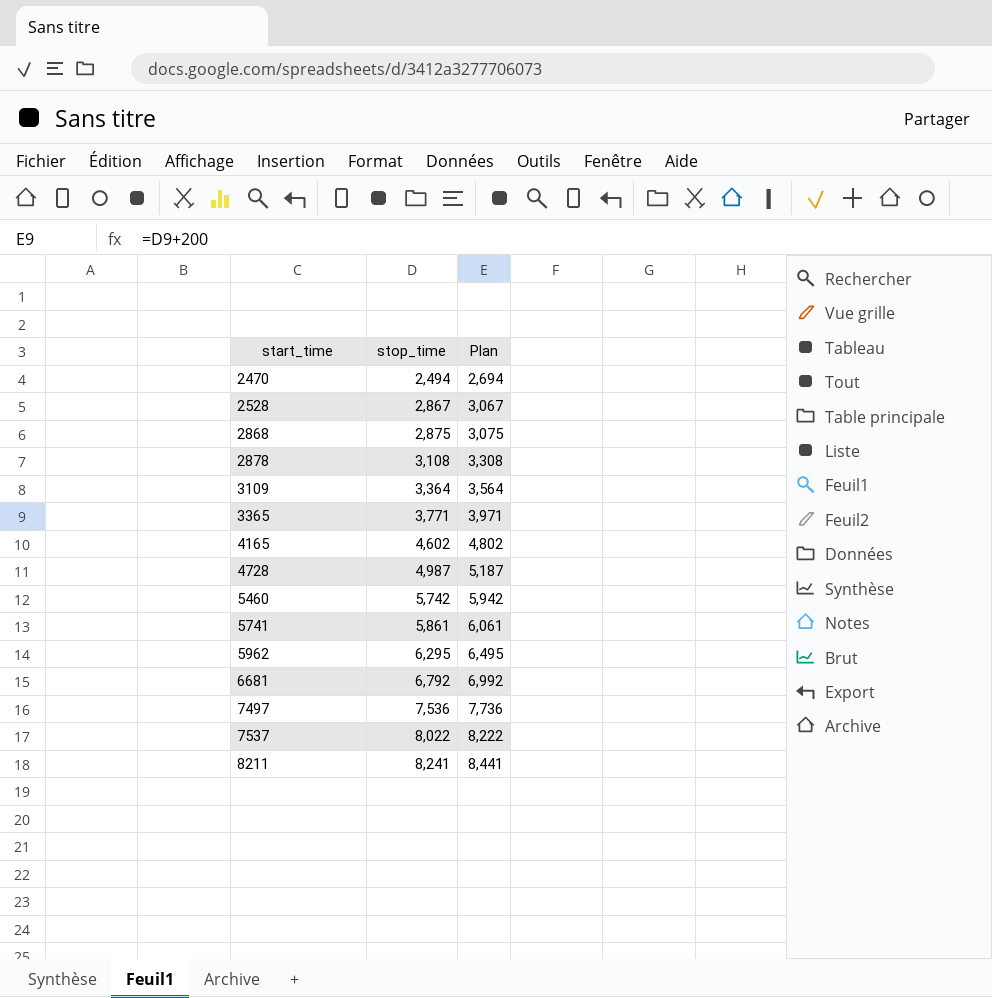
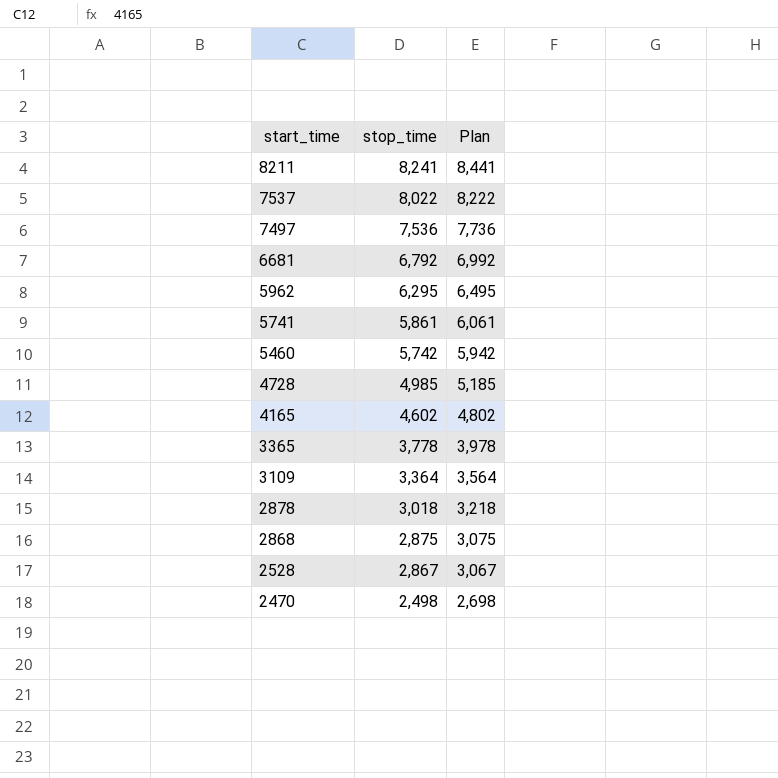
row order: start_time ascending -> start_time descending
4728 | stop_time: 4,987 -> 4,985
4728 | Plan: 5,187 -> 5,185
3365 | stop_time: 3,771 -> 3,778
3365 | Plan: 3,971 -> 3,978
2878 | stop_time: 3,108 -> 3,018
2878 | Plan: 3,308 -> 3,218
2470 | stop_time: 2,494 -> 2,498
2470 | Plan: 2,694 -> 2,698

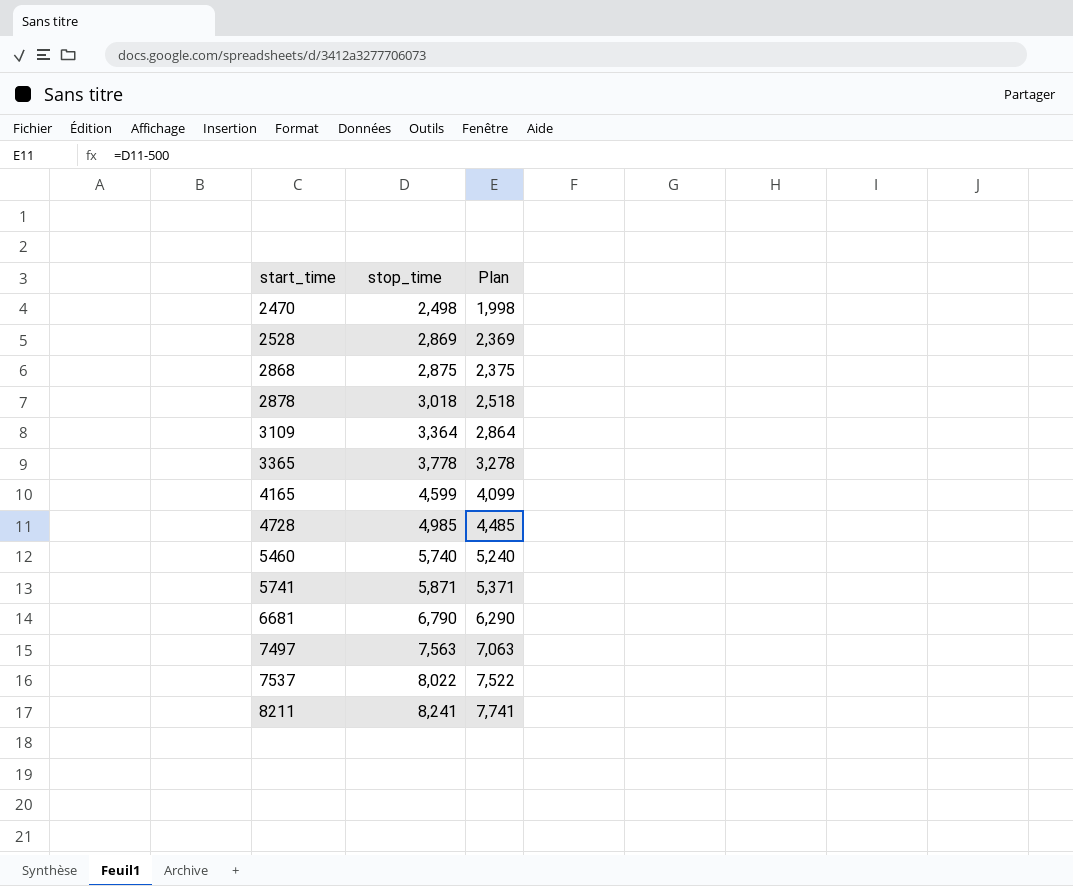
row order: start_time descending -> start_time ascending
column Plan | formula: [stop_time] + 200 -> [stop_time] - 500
row 5962: 6,295 | 6,495 -> none
2528 | stop_time: 2,867 -> 2,869
4165 | stop_time: 4,602 -> 4,599
5460 | stop_time: 5,742 -> 5,740
5741 | stop_time: 5,861 -> 5,871
6681 | stop_time: 6,792 -> 6,790
7497 | stop_time: 7,536 -> 7,563

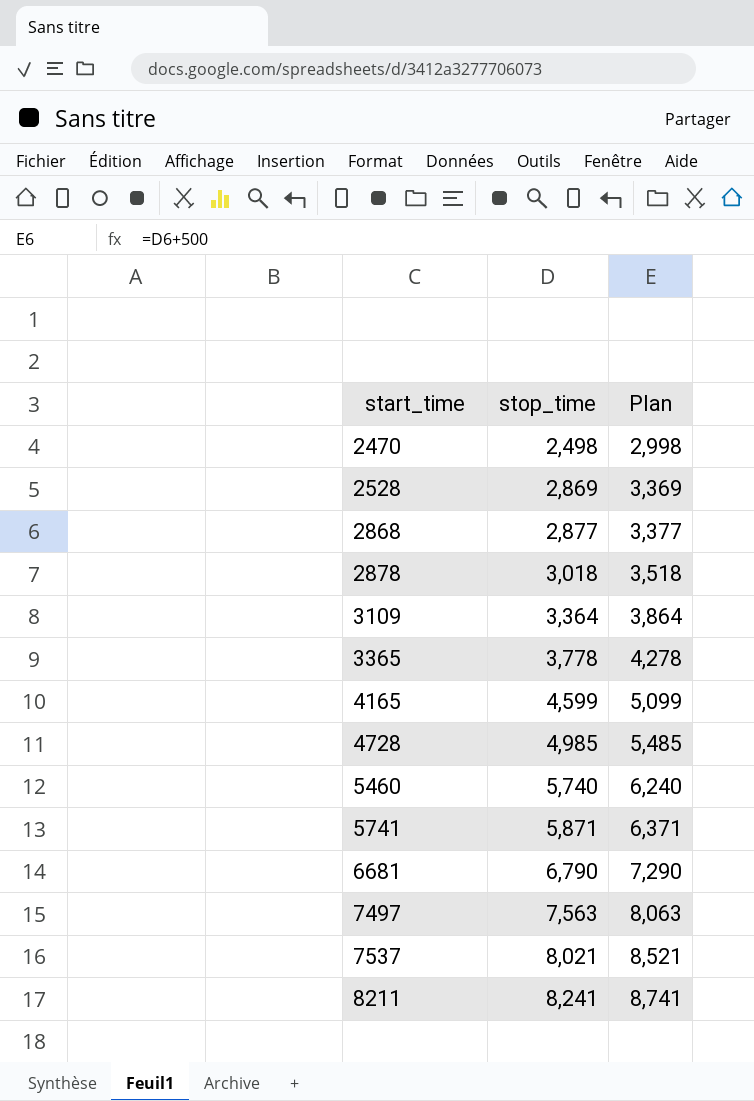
column Plan | formula: [stop_time] - 500 -> [stop_time] + 500
2868 | stop_time: 2,875 -> 2,877
7537 | stop_time: 8,022 -> 8,021

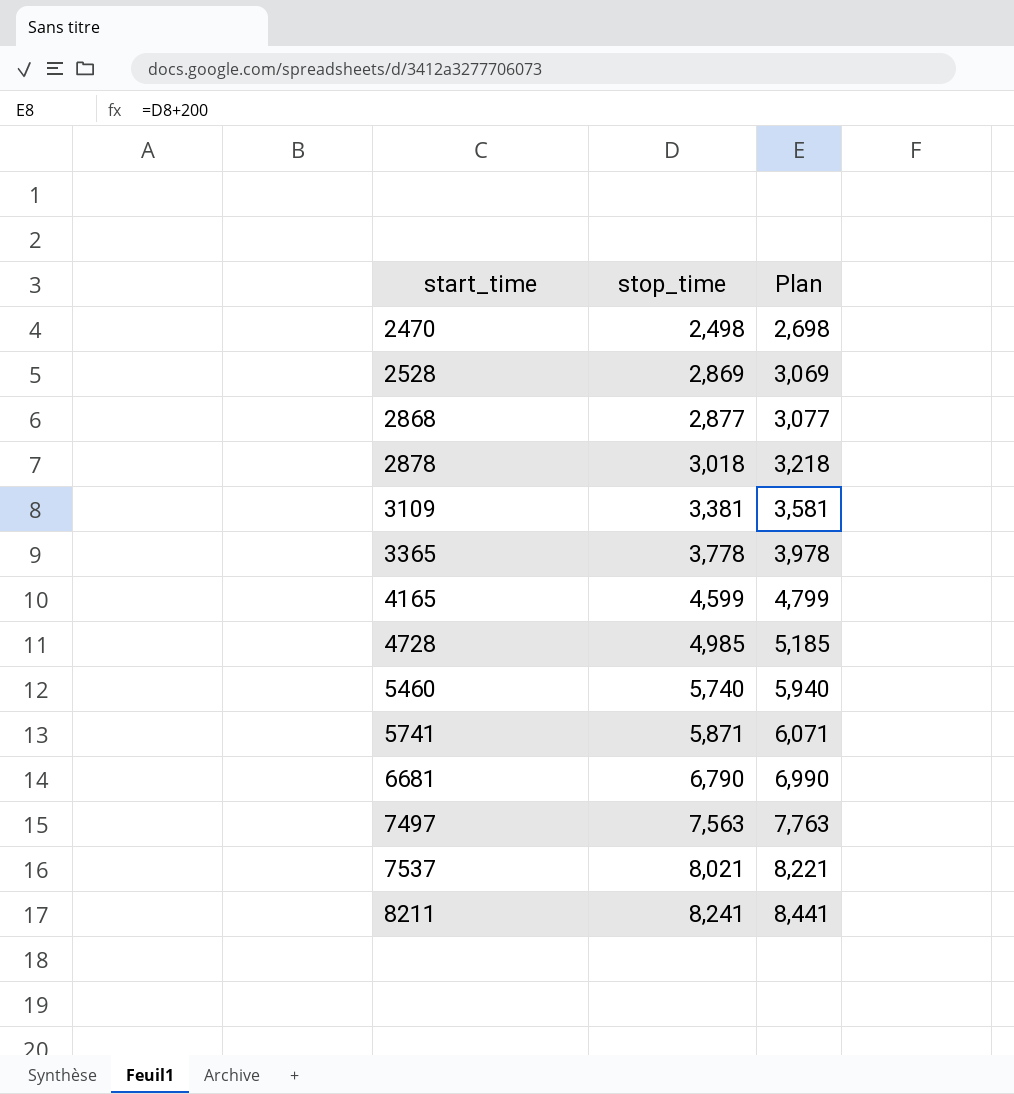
column Plan | formula: [stop_time] + 500 -> [stop_time] + 200
3109 | stop_time: 3,364 -> 3,381

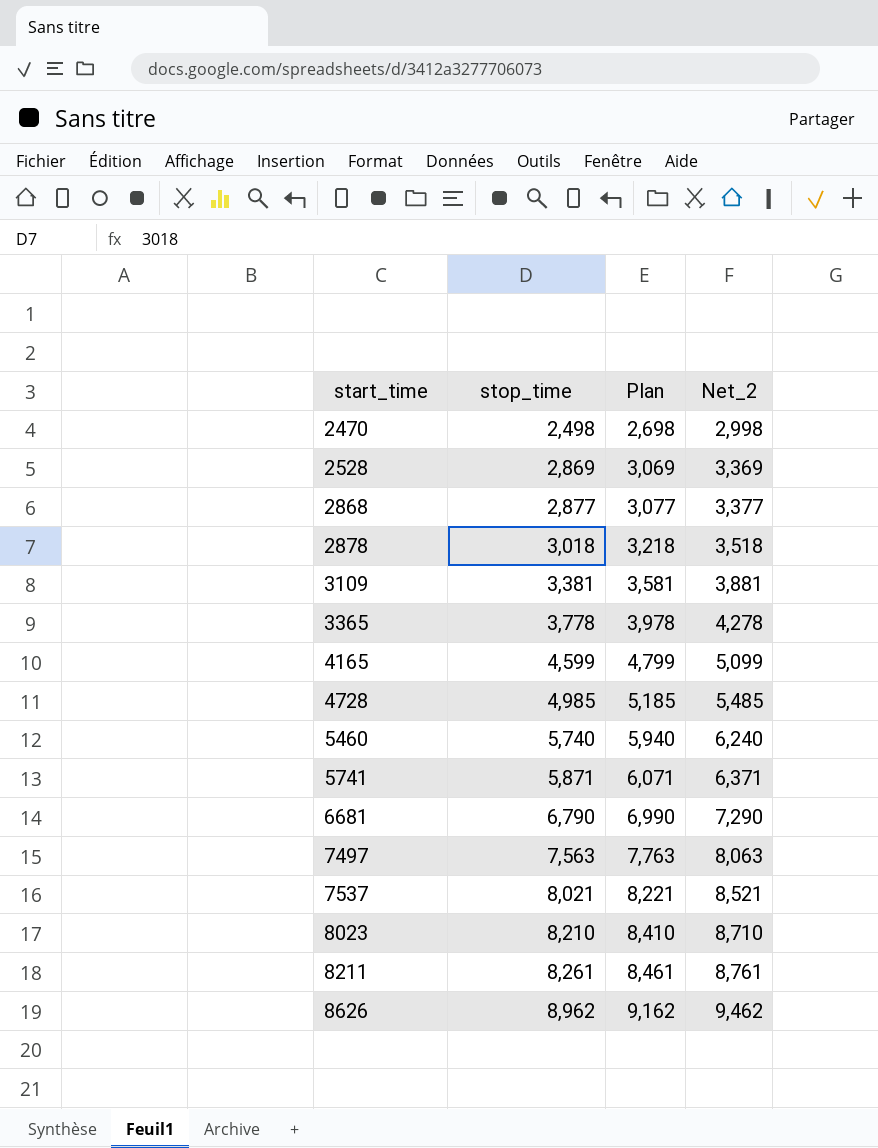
column Net_2 | formula: none -> [stop_time] + 500
row 8023: none -> 8,210 | 8,410 | 8,710
8211 | stop_time: 8,241 -> 8,261
8211 | Plan: 8,441 -> 8,461
row 8626: none -> 8,962 | 9,162 | 9,462

